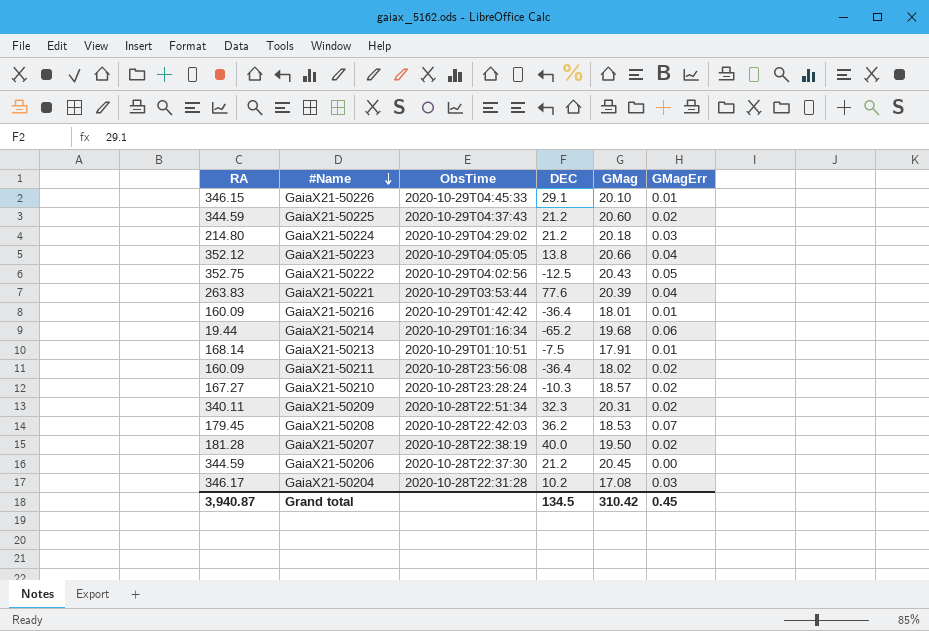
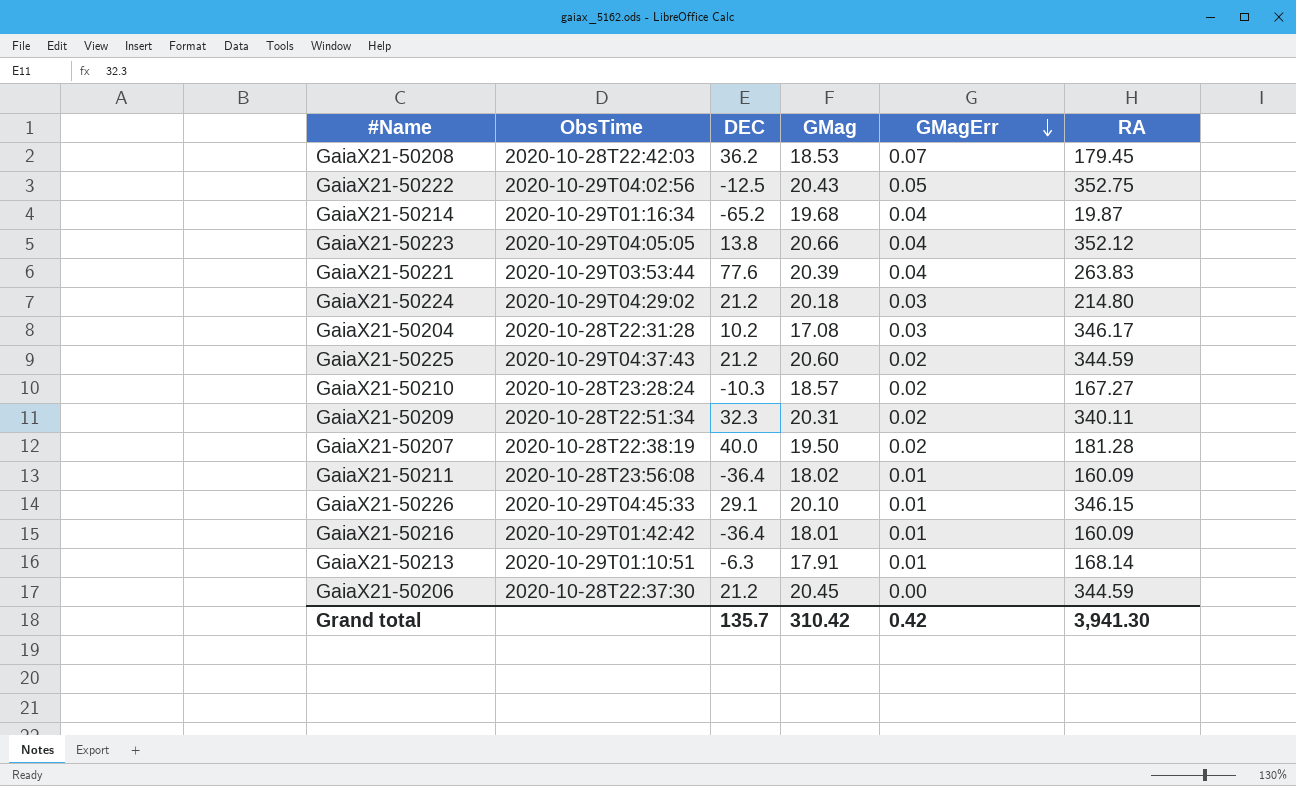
row order: #Name descending -> GMagErr descending
column RA | position: 1 -> 6
GaiaX21-50214 | GMagErr: 0.06 -> 0.04
GaiaX21-50214 | RA: 19.44 -> 19.87
GaiaX21-50211 | GMagErr: 0.02 -> 0.01
GaiaX21-50213 | DEC: -7.5 -> -6.3
Grand total | DEC: 134.5 -> 135.7
Grand total | GMagErr: 0.45 -> 0.42
Grand total | RA: 3,940.87 -> 3,941.30

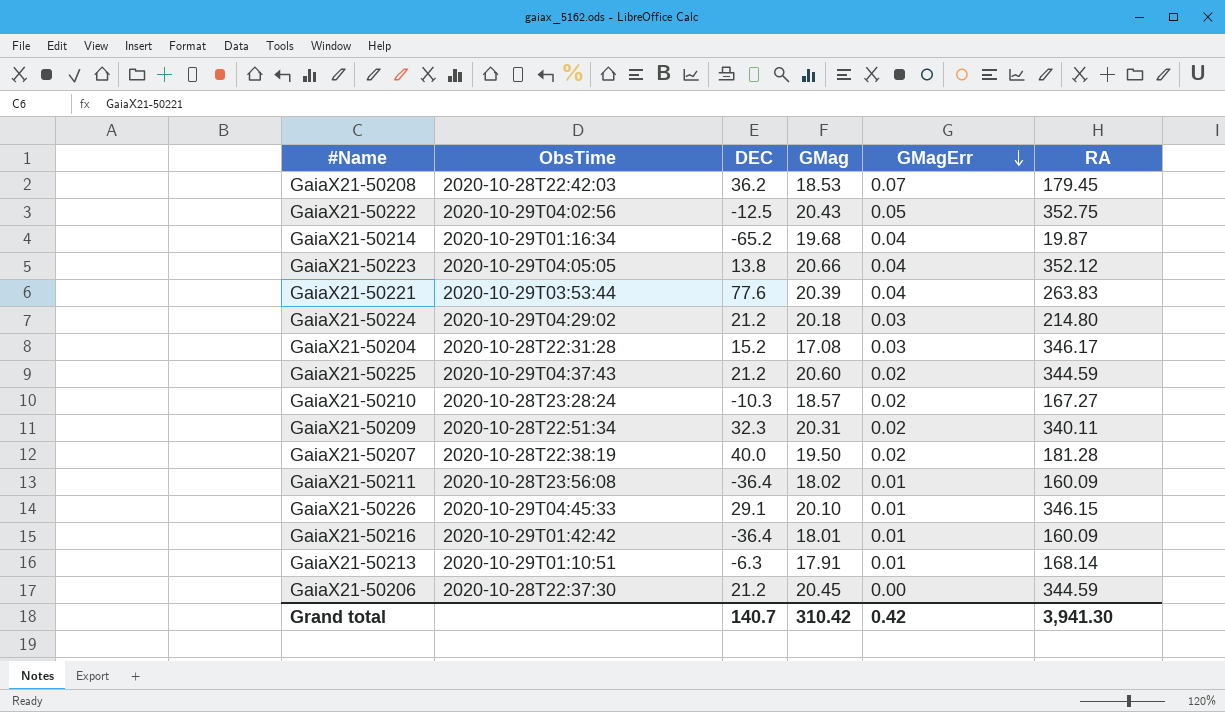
GaiaX21-50204 | DEC: 10.2 -> 15.2
Grand total | DEC: 135.7 -> 140.7

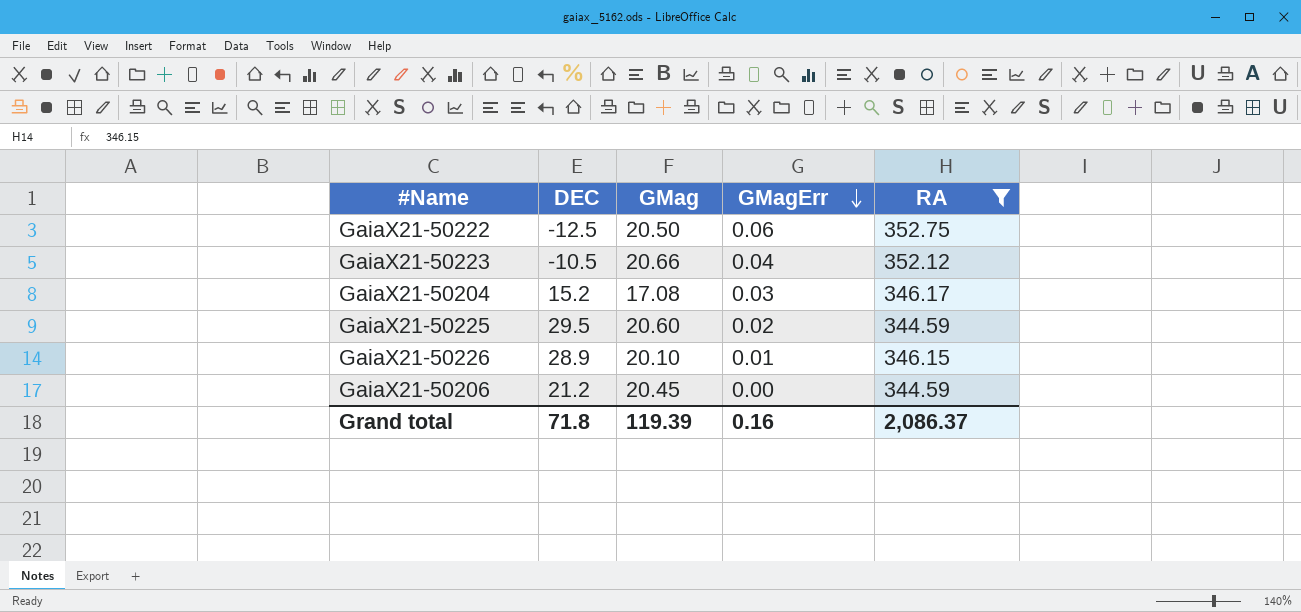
filter: none -> RA >= 344.59
column ObsTime | position: 2 -> none
GaiaX21-50222 | GMag: 20.43 -> 20.50
GaiaX21-50222 | GMagErr: 0.05 -> 0.06
GaiaX21-50223 | DEC: 13.8 -> -10.5
GaiaX21-50225 | DEC: 21.2 -> 29.5
GaiaX21-50226 | DEC: 29.1 -> 28.9
Grand total | DEC: 140.7 -> 71.8
Grand total | GMag: 310.42 -> 119.39
Grand total | GMagErr: 0.42 -> 0.16
Grand total | RA: 3,941.30 -> 2,086.37

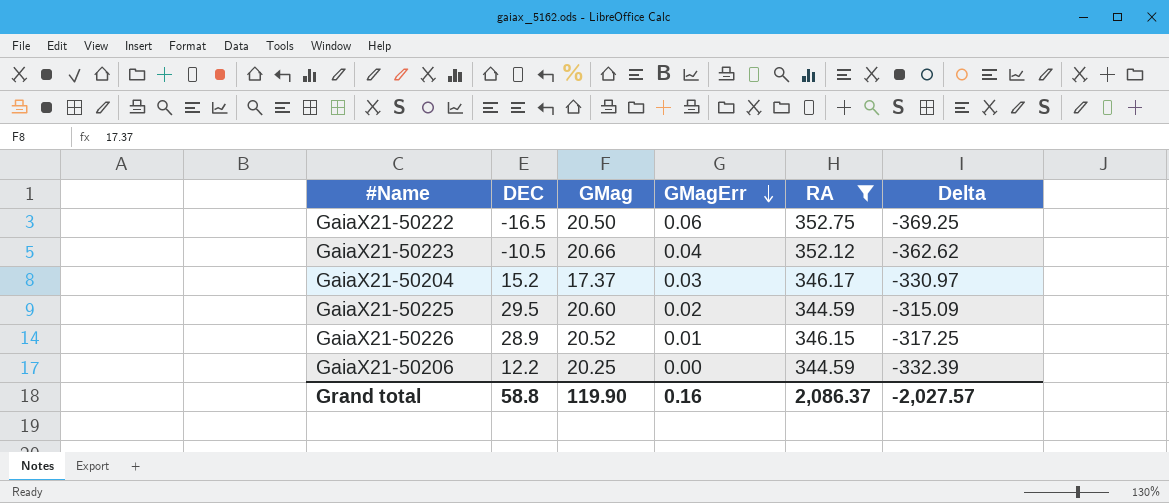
column Delta | formula: none -> [DEC] - [RA]
GaiaX21-50222 | DEC: -12.5 -> -16.5
GaiaX21-50204 | GMag: 17.08 -> 17.37
GaiaX21-50226 | GMag: 20.10 -> 20.52
GaiaX21-50206 | DEC: 21.2 -> 12.2
GaiaX21-50206 | GMag: 20.45 -> 20.25
Grand total | DEC: 71.8 -> 58.8
Grand total | GMag: 119.39 -> 119.90

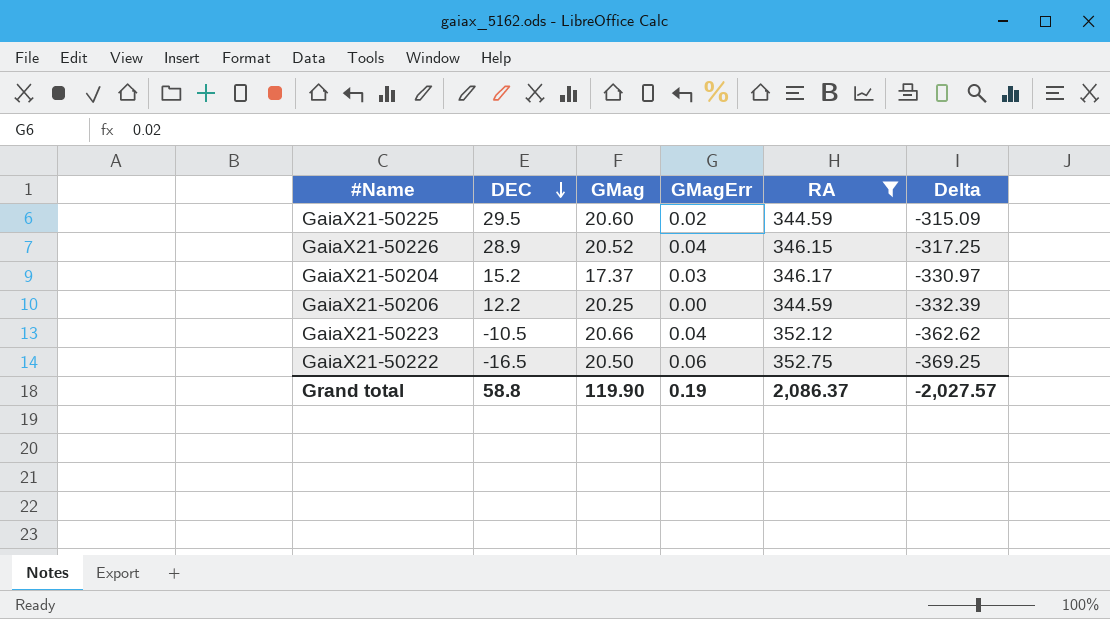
row order: GMagErr descending -> DEC descending
GaiaX21-50226 | GMagErr: 0.01 -> 0.04
Grand total | GMagErr: 0.16 -> 0.19

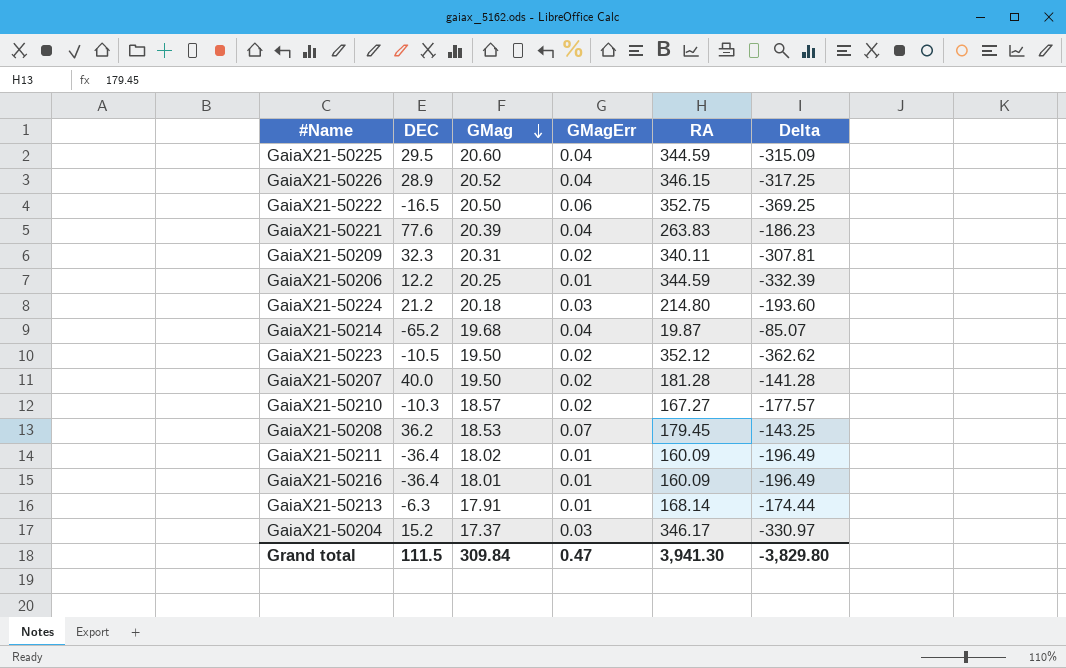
filter: RA >= 344.59 -> none
row order: DEC descending -> GMag descending
GaiaX21-50225 | GMagErr: 0.02 -> 0.04
GaiaX21-50206 | GMagErr: 0.00 -> 0.01
GaiaX21-50223 | GMag: 20.66 -> 19.50
GaiaX21-50223 | GMagErr: 0.04 -> 0.02
Grand total | DEC: 58.8 -> 111.5
Grand total | GMag: 119.90 -> 309.84
Grand total | GMagErr: 0.19 -> 0.47
Grand total | RA: 2,086.37 -> 3,941.30
Grand total | Delta: -2,027.57 -> -3,829.80

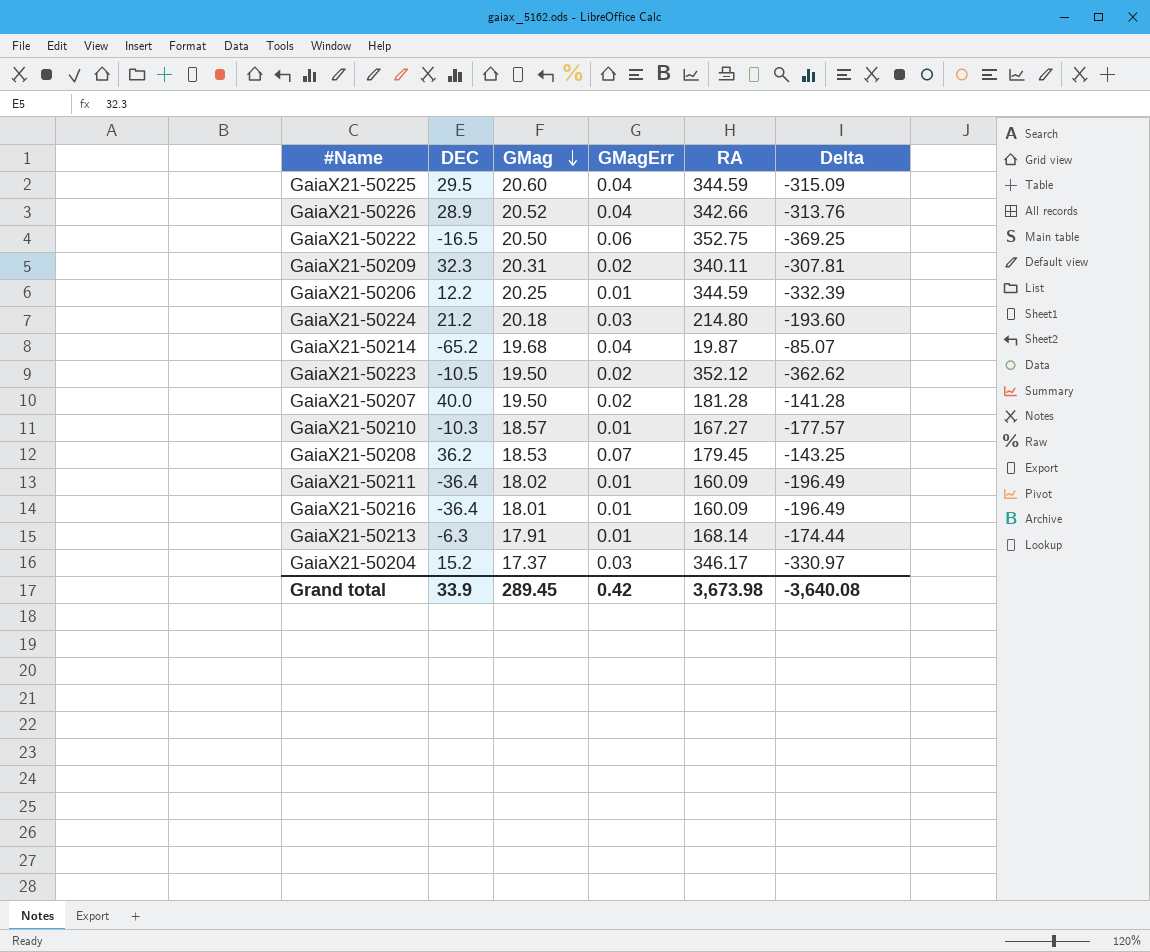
row GaiaX21-50221: 77.6 | 20.39 | 0.04 | 263.83 | -186.23 -> none
GaiaX21-50226 | RA: 346.15 -> 342.66
GaiaX21-50226 | Delta: -317.25 -> -313.76
GaiaX21-50210 | GMagErr: 0.02 -> 0.01
Grand total | DEC: 111.5 -> 33.9
Grand total | GMag: 309.84 -> 289.45
Grand total | GMagErr: 0.47 -> 0.42
Grand total | RA: 3,941.30 -> 3,673.98
Grand total | Delta: -3,829.80 -> -3,640.08

